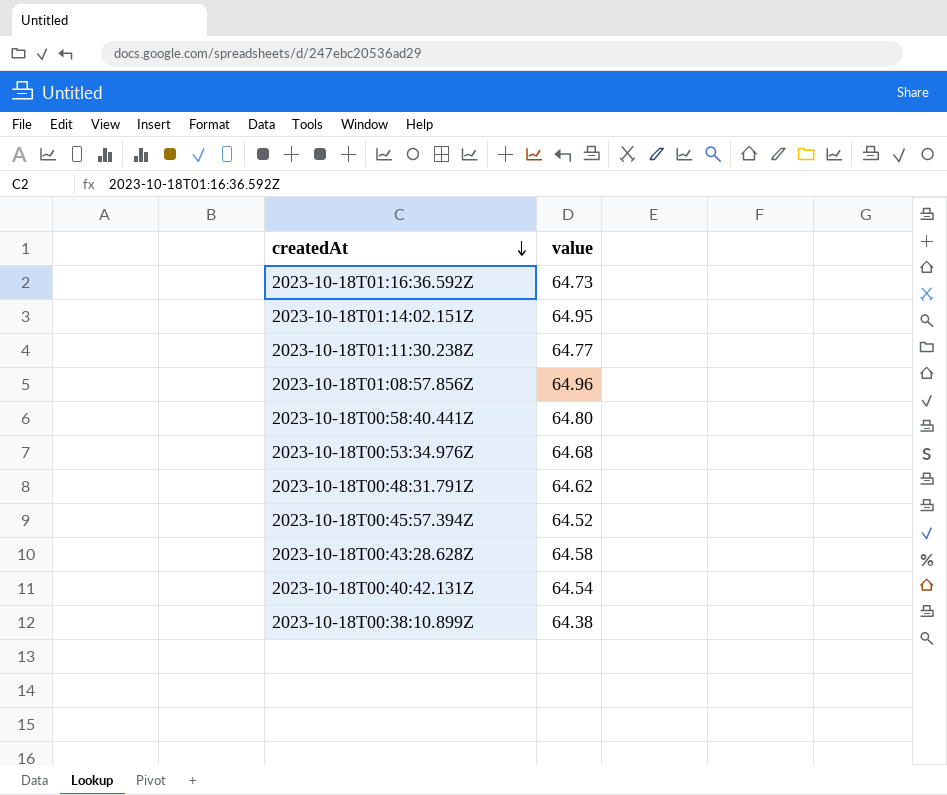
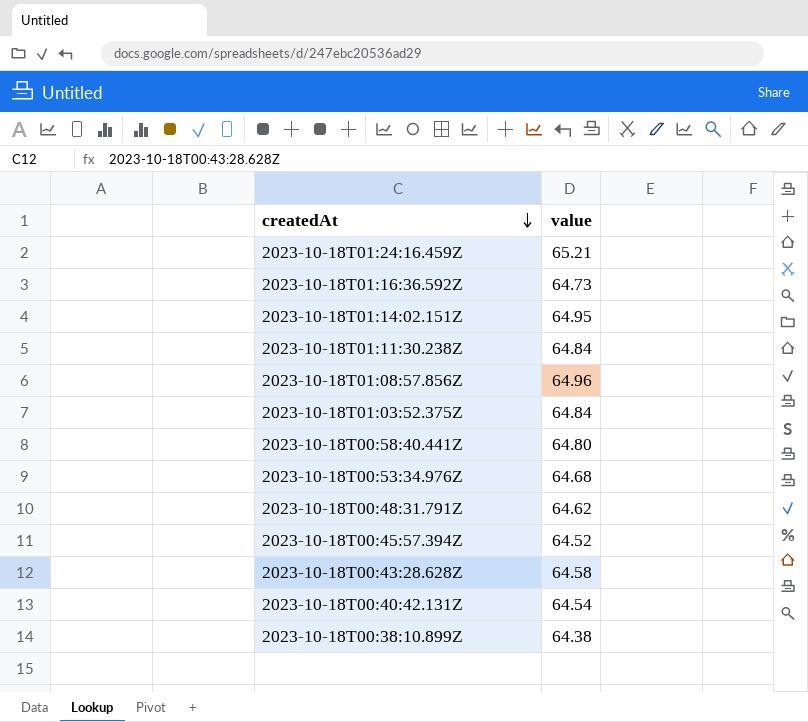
row 2023-10-18T01:24:16.459Z: none -> 65.21
2023-10-18T01:11:30.238Z | value: 64.77 -> 64.84
row 2023-10-18T01:03:52.375Z: none -> 64.84

